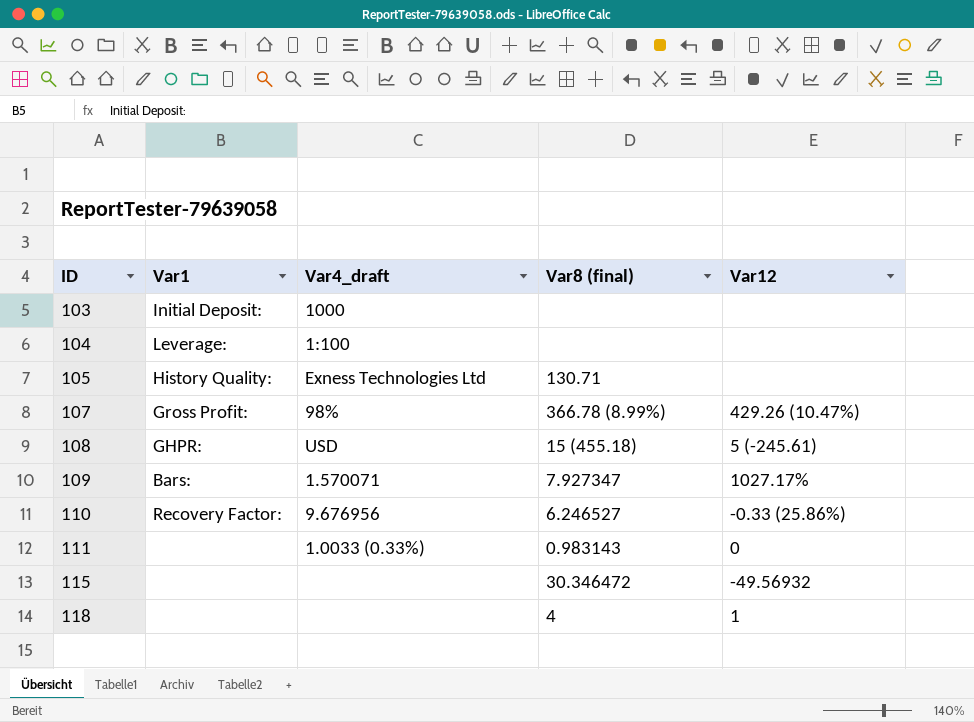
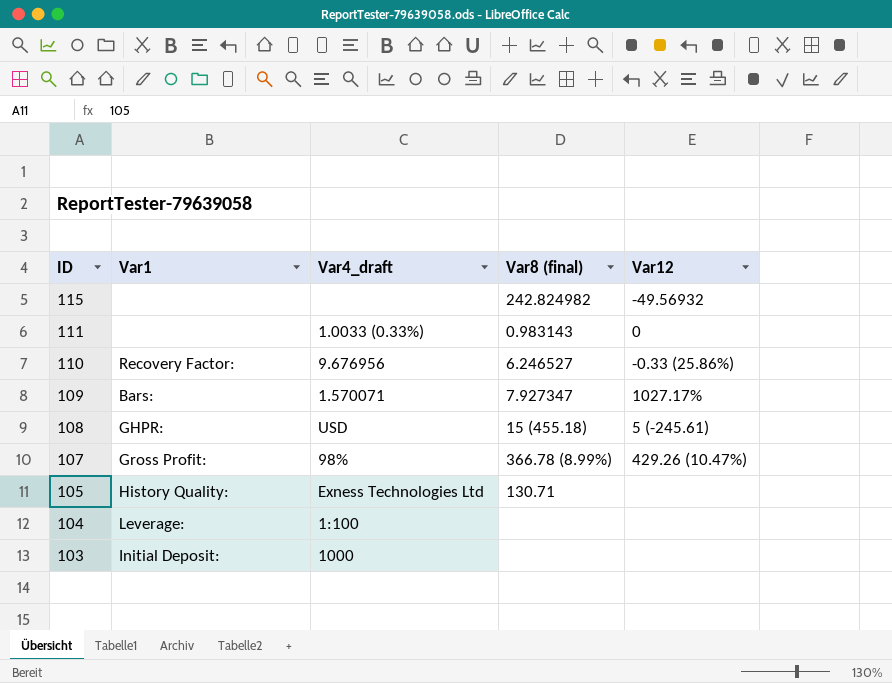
row order: ID ascending -> ID descending
row 118: none | none | 4 | 1 -> none
115 | Var8 (final): 30.346472 -> 242.824982

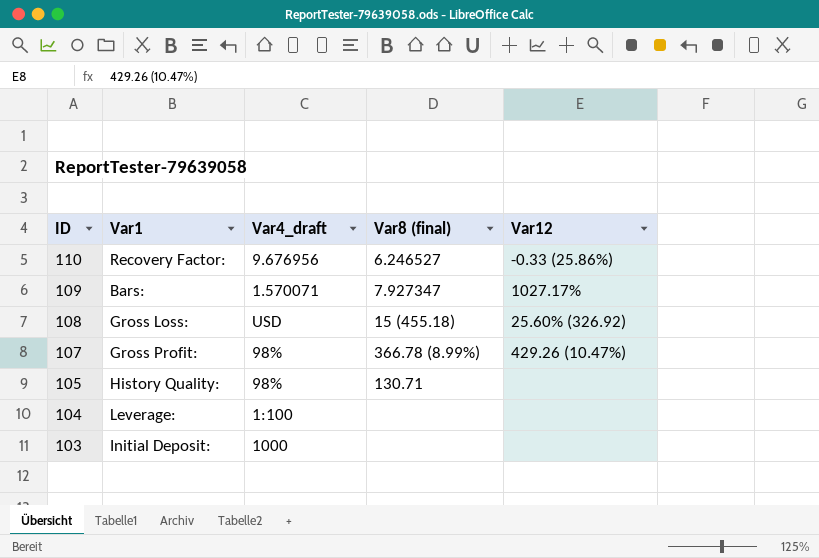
row 115: none | none | 242.824982 | -49.56932 -> none
row 111: none | 1.0033 (0.33%) | 0.983143 | 0 -> none
108 | Var1: GHPR: -> Gross Loss:
108 | Var12: 5 (-245.61) -> 25.60% (326.92)
105 | Var4_draft: Exness Technologies Ltd -> 98%

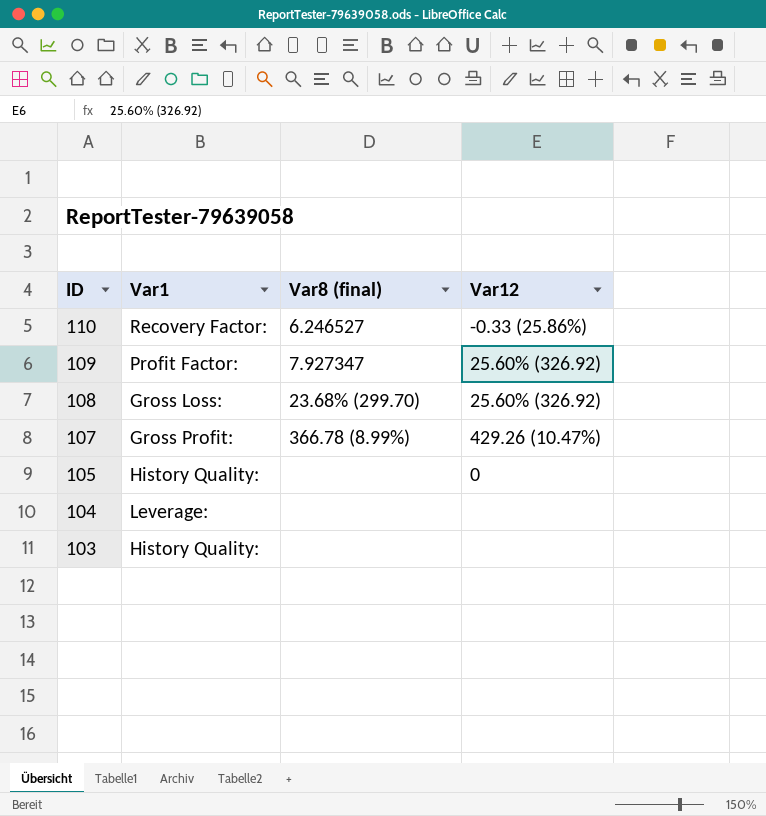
column Var4_draft | position: 3 -> none
109 | Var1: Bars: -> Profit Factor:
109 | Var12: 1027.17% -> 25.60% (326.92)
108 | Var8 (final): 15 (455.18) -> 23.68% (299.70)
105 | Var8 (final): 130.71 -> none
105 | Var12: none -> 0
103 | Var1: Initial Deposit: -> History Quality:

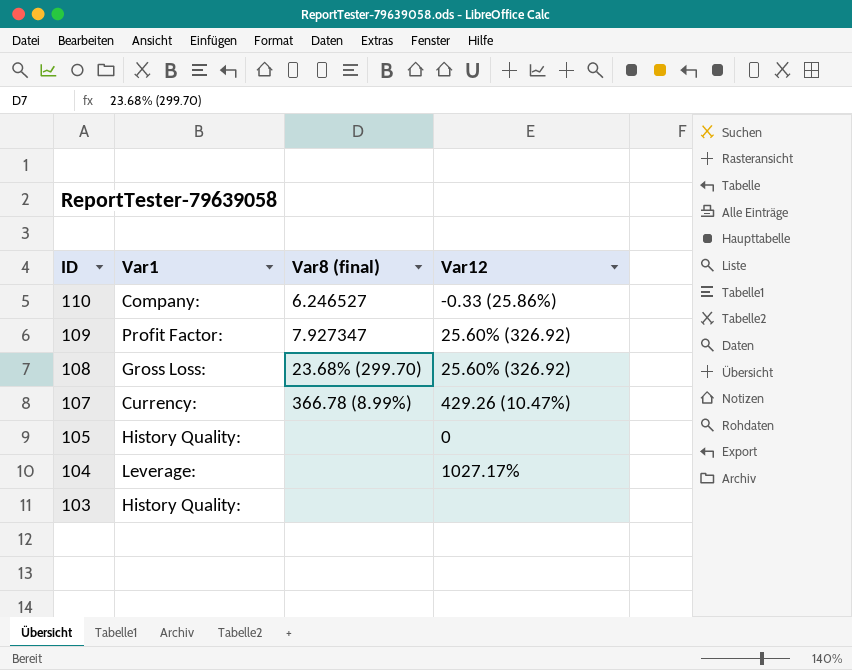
110 | Var1: Recovery Factor: -> Company:
107 | Var1: Gross Profit: -> Currency:
104 | Var12: none -> 1027.17%

